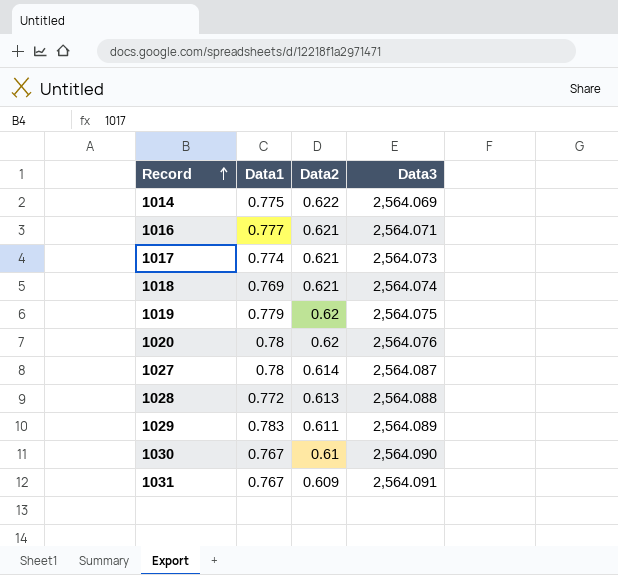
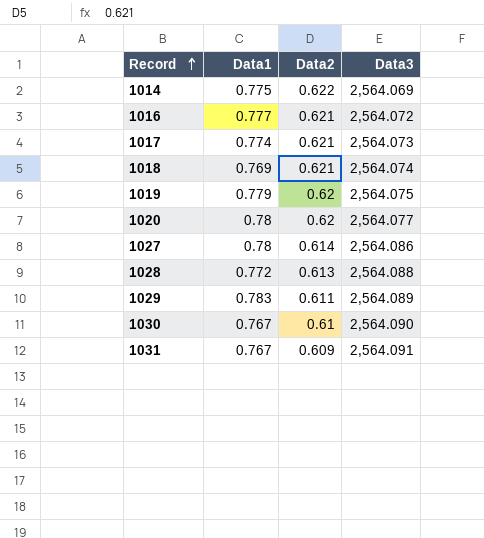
1016 | Data3: 2,564.071 -> 2,564.072
1020 | Data3: 2,564.076 -> 2,564.077
1027 | Data3: 2,564.087 -> 2,564.086

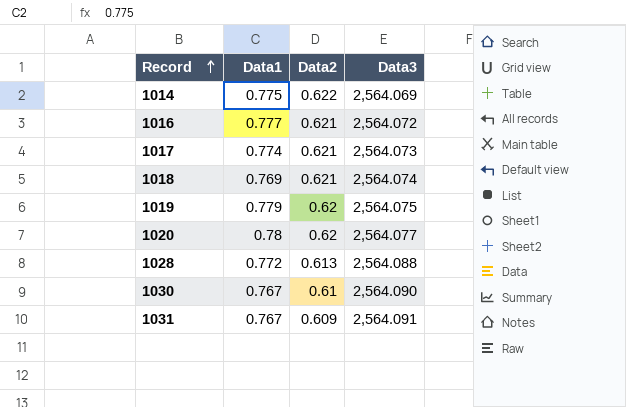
row 1027: 0.78 | 0.614 | 2,564.086 -> none
row 1029: 0.783 | 0.611 | 2,564.089 -> none

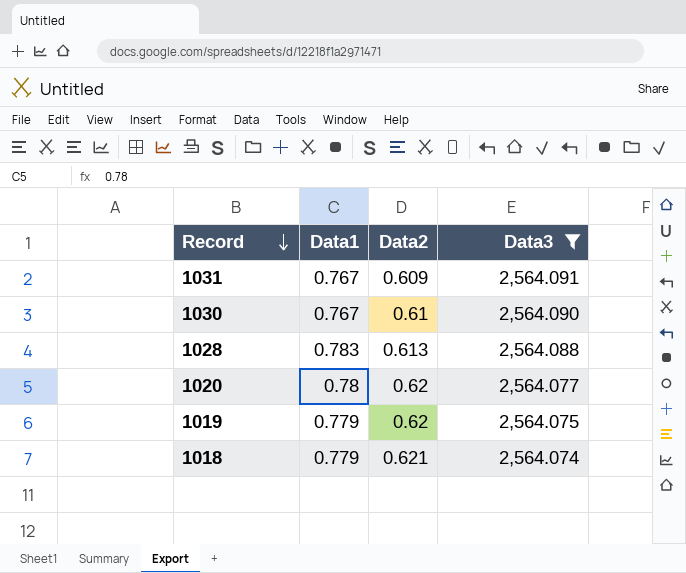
filter: none -> Data3 >= 2,564.074
row order: Record ascending -> Record descending
1028 | Data1: 0.772 -> 0.783
1018 | Data1: 0.769 -> 0.779

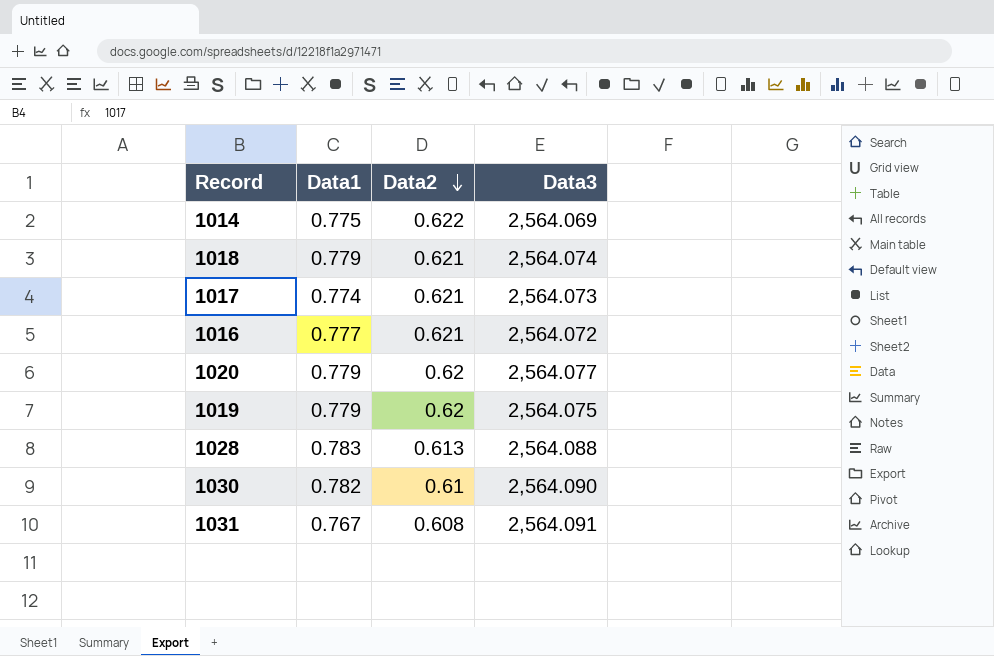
filter: Data3 >= 2,564.074 -> none
row order: Record descending -> Data2 descending
1020 | Data1: 0.78 -> 0.779
1030 | Data1: 0.767 -> 0.782
1031 | Data2: 0.609 -> 0.608

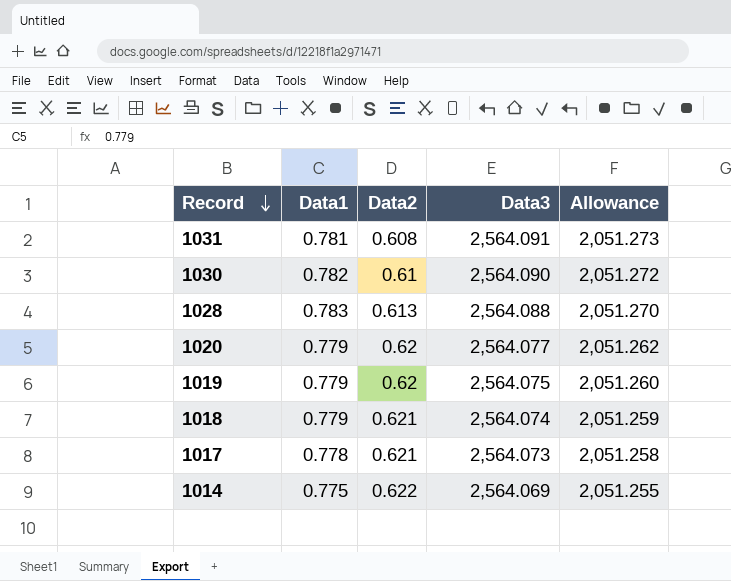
row order: Data2 descending -> Record descending
column Allowance | formula: none -> [Data3] * 0.8
row 1016: 0.777 | 0.621 | 2,564.072 -> none
1031 | Data1: 0.767 -> 0.781
1017 | Data1: 0.774 -> 0.778

